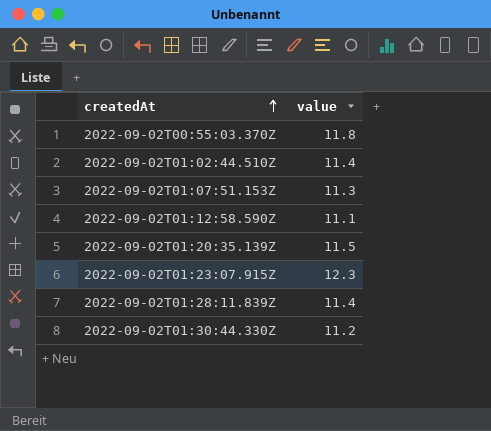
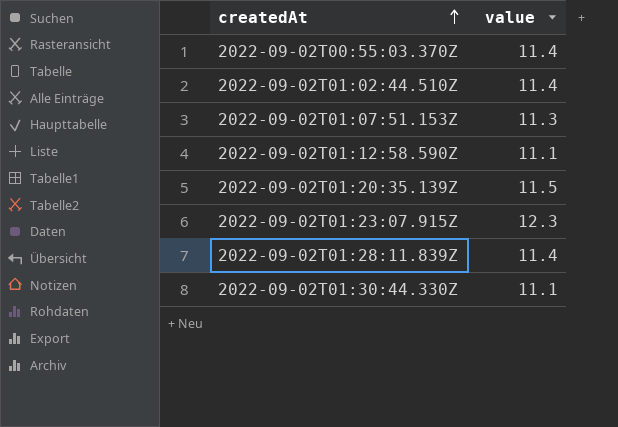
2022-09-02T00:55:03.370Z | value: 11.8 -> 11.4
2022-09-02T01:30:44.330Z | value: 11.2 -> 11.1

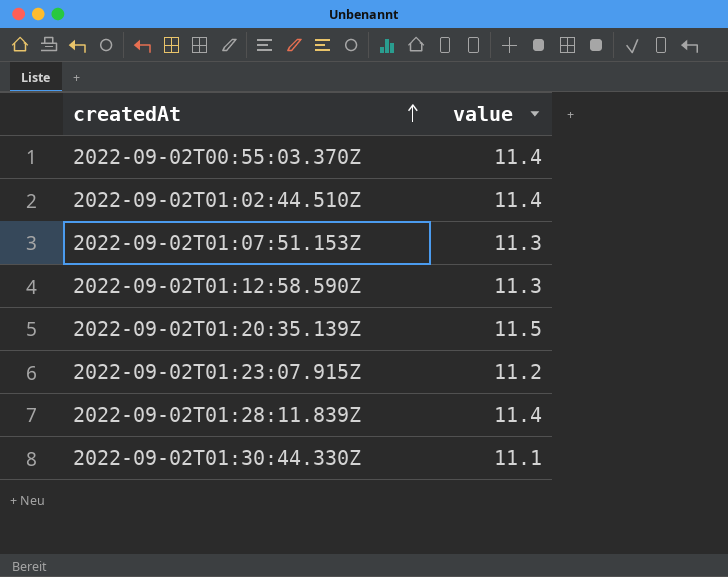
2022-09-02T01:12:58.590Z | value: 11.1 -> 11.3
2022-09-02T01:23:07.915Z | value: 12.3 -> 11.2

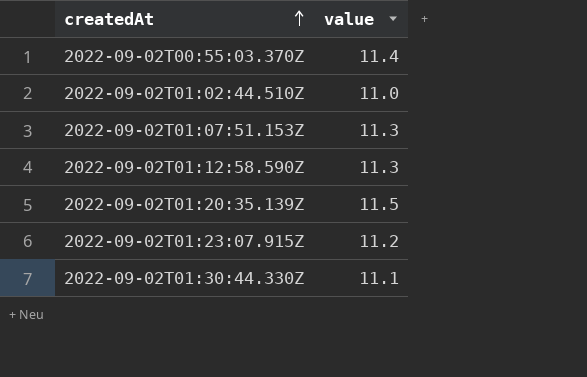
row 2022-09-02T01:28:11.839Z: 11.4 -> none
2022-09-02T01:02:44.510Z | value: 11.4 -> 11.0

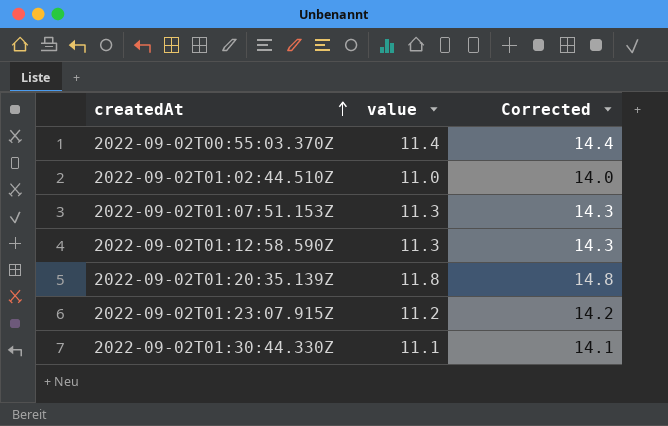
column Corrected | formula: none -> [value] + 3
2022-09-02T01:20:35.139Z | value: 11.5 -> 11.8

